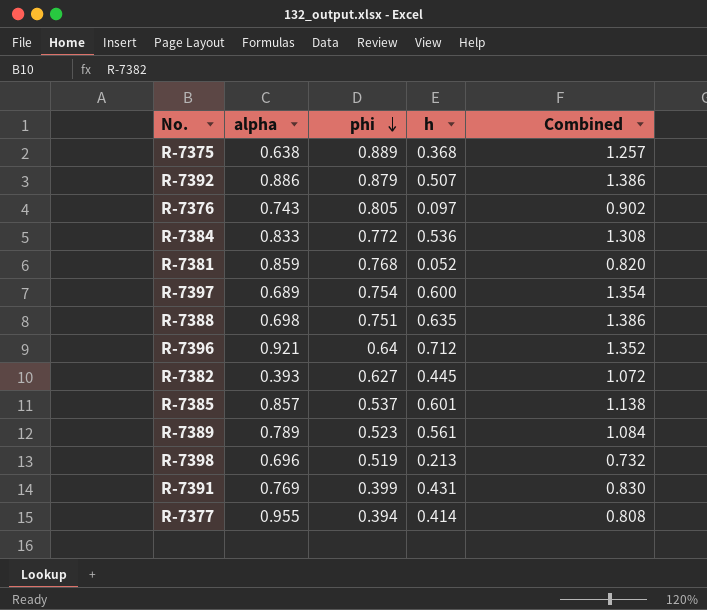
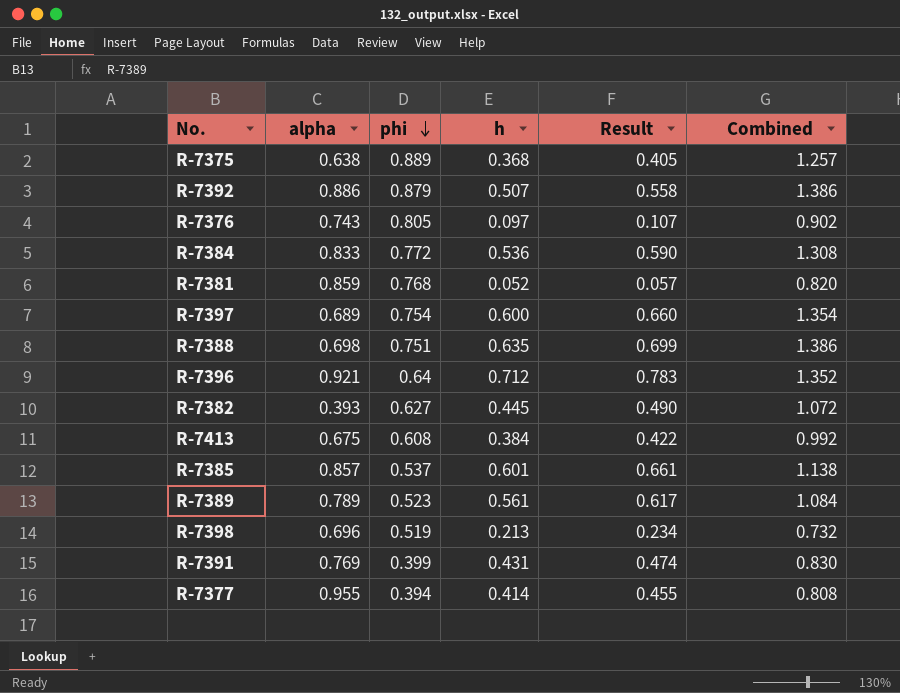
column Result | formula: none -> [h] * 1.1
row R-7413: none -> 0.675 | 0.608 | 0.384 | 0.422 | 0.992

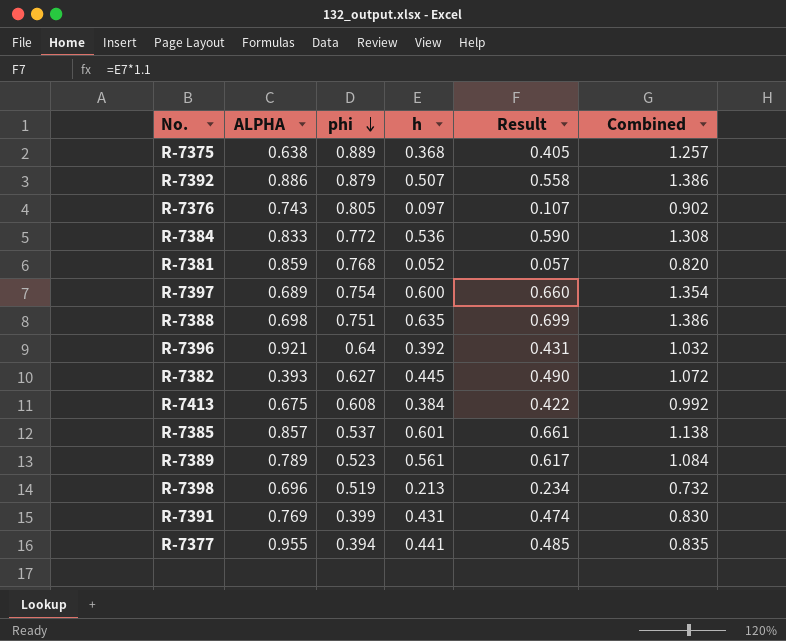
column name: alpha -> ALPHA
R-7396 | h: 0.712 -> 0.392
R-7396 | Result: 0.783 -> 0.431
R-7396 | Combined: 1.352 -> 1.032
R-7377 | h: 0.414 -> 0.441
R-7377 | Result: 0.455 -> 0.485
R-7377 | Combined: 0.808 -> 0.835

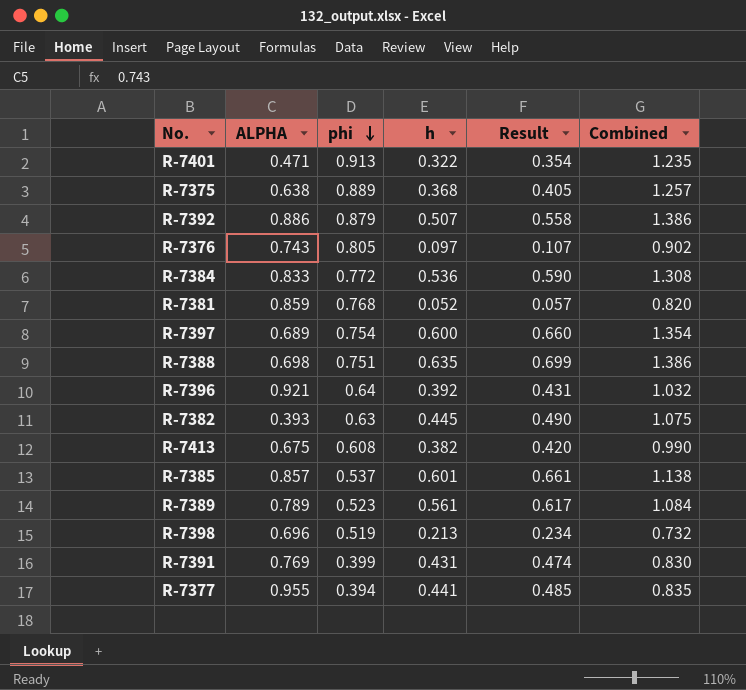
row R-7401: none -> 0.471 | 0.913 | 0.322 | 0.354 | 1.235
R-7382 | phi: 0.627 -> 0.63
R-7382 | Combined: 1.072 -> 1.075
R-7413 | h: 0.384 -> 0.382
R-7413 | Result: 0.422 -> 0.420
R-7413 | Combined: 0.992 -> 0.990

